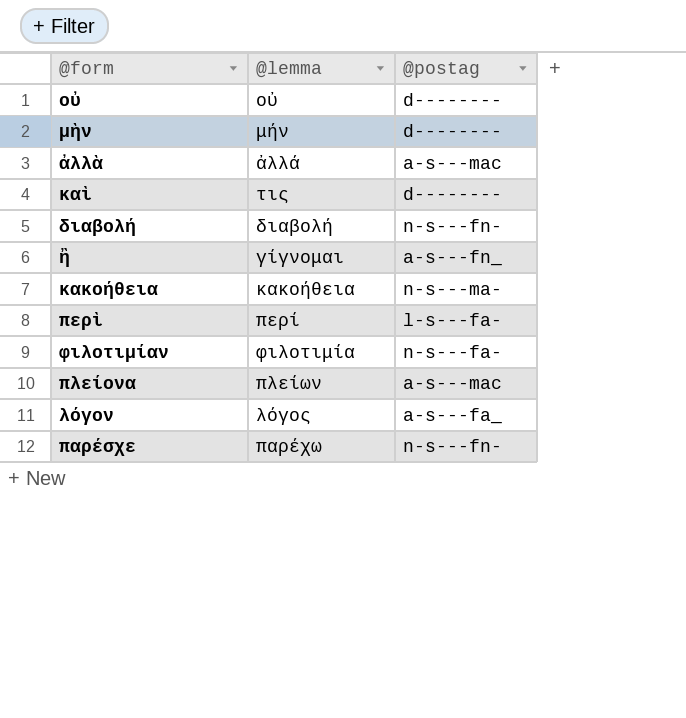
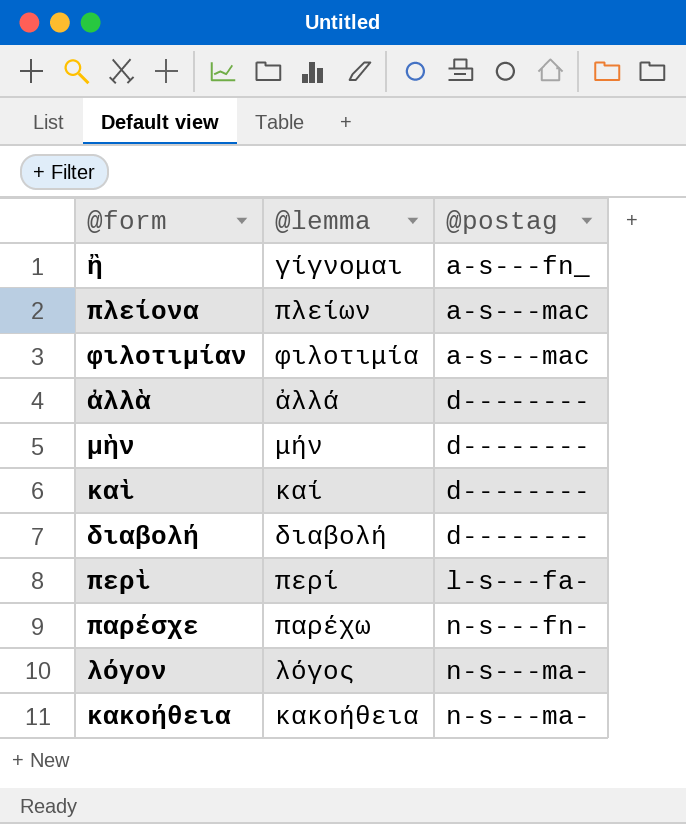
row order: none -> @postag ascending
row οὐ: οὐ | d-------- -> none
φιλοτιμίαν | @postag: n-s---fa- -> a-s---mac
ἀλλὰ | @postag: a-s---mac -> d--------
καὶ | @lemma: τις -> καί
διαβολή | @postag: n-s---fn- -> d--------
λόγον | @postag: a-s---fa_ -> n-s---ma-

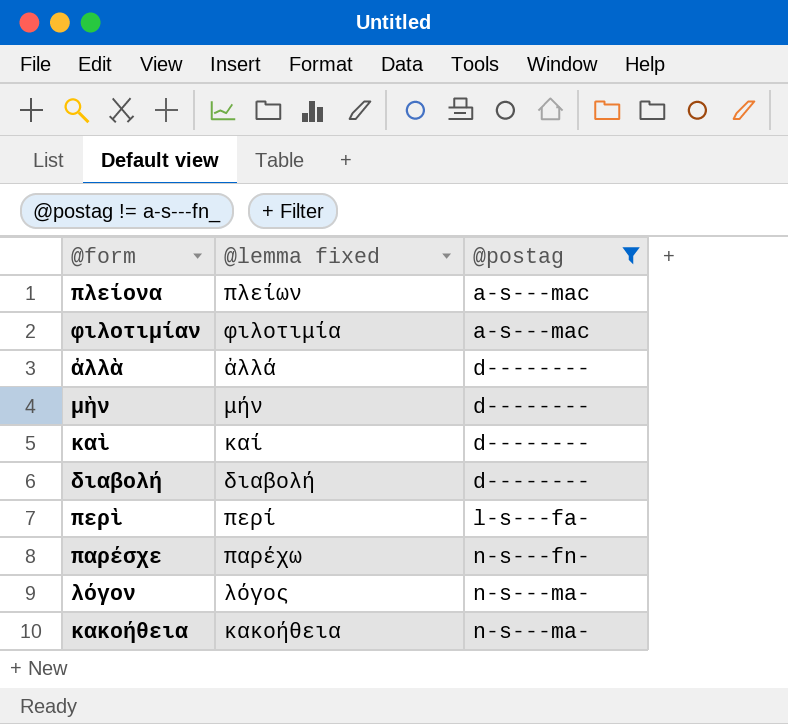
filter: none -> @postag != a-s---fn_
column name: @lemma -> @lemma fixed

